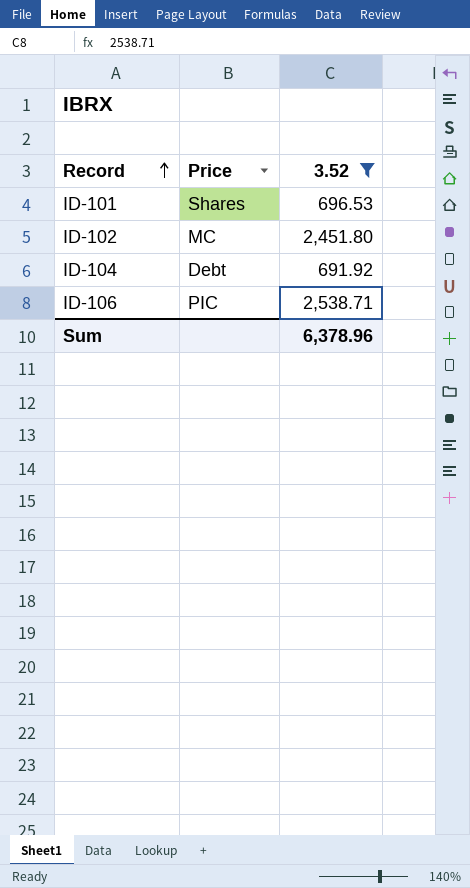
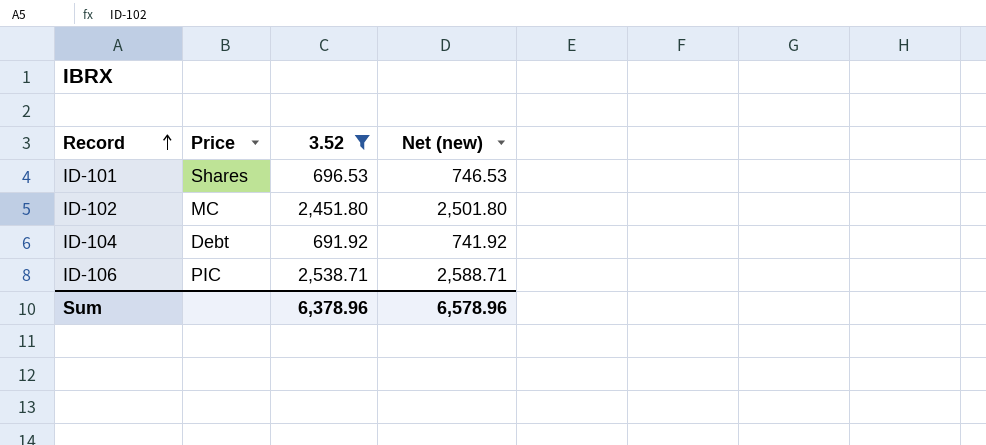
column Net (new) | formula: none -> [3.52] + 50

